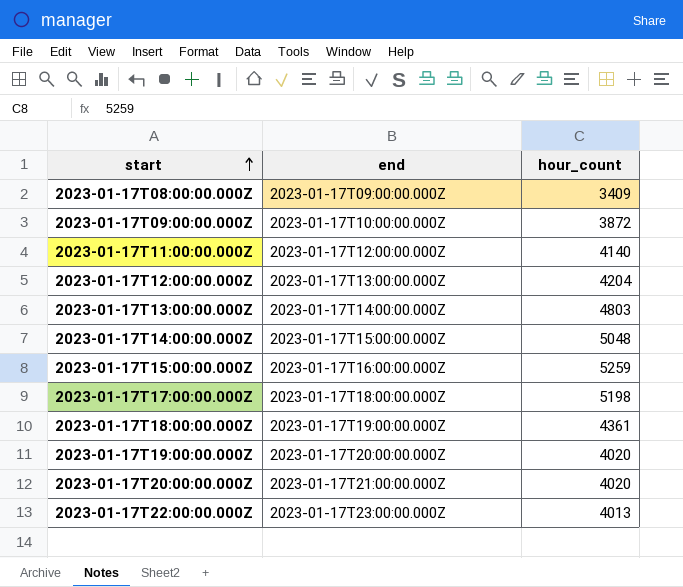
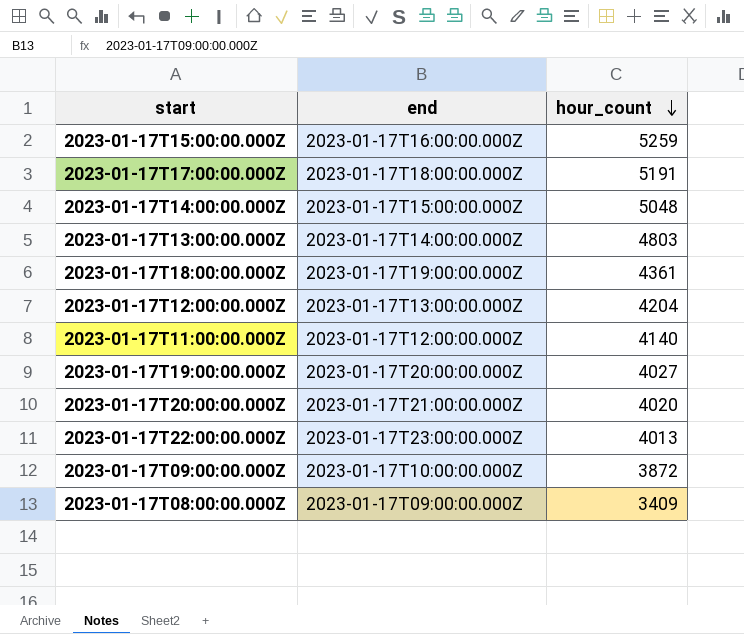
row order: start ascending -> hour_count descending
2023-01-17T17:00:00.000Z | hour_count: 5198 -> 5191
2023-01-17T19:00:00.000Z | hour_count: 4020 -> 4027

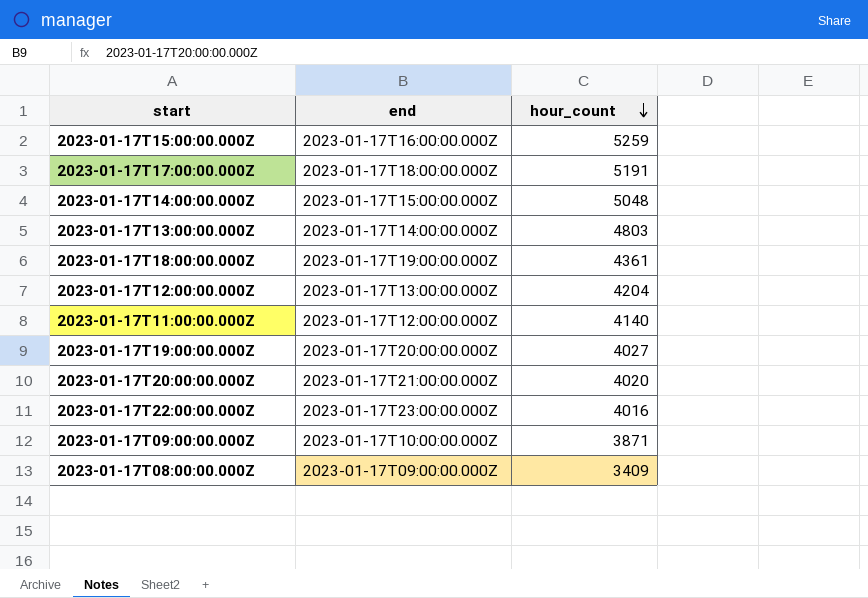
2023-01-17T22:00:00.000Z | hour_count: 4013 -> 4016
2023-01-17T09:00:00.000Z | hour_count: 3872 -> 3871

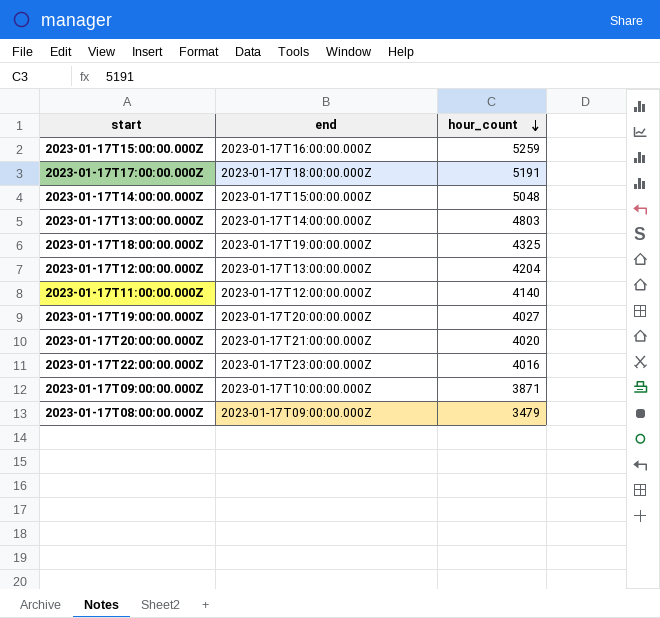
2023-01-17T18:00:00.000Z | hour_count: 4361 -> 4325
2023-01-17T08:00:00.000Z | hour_count: 3409 -> 3479

